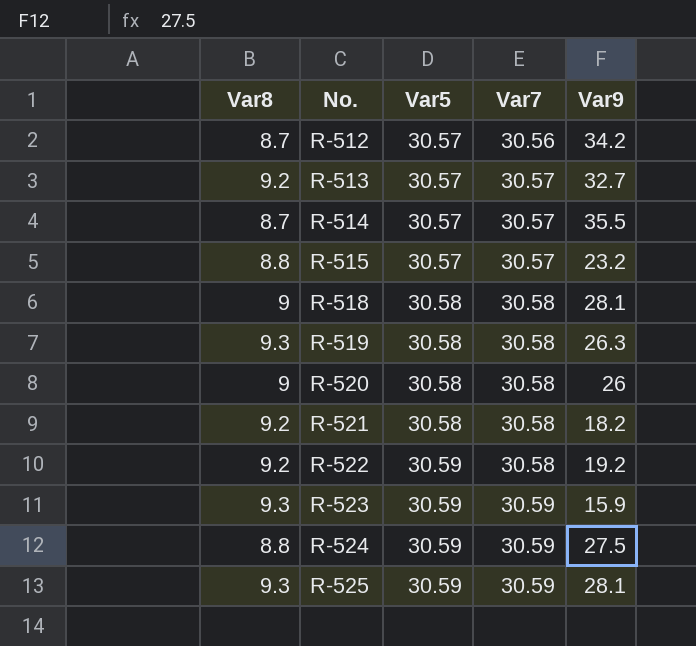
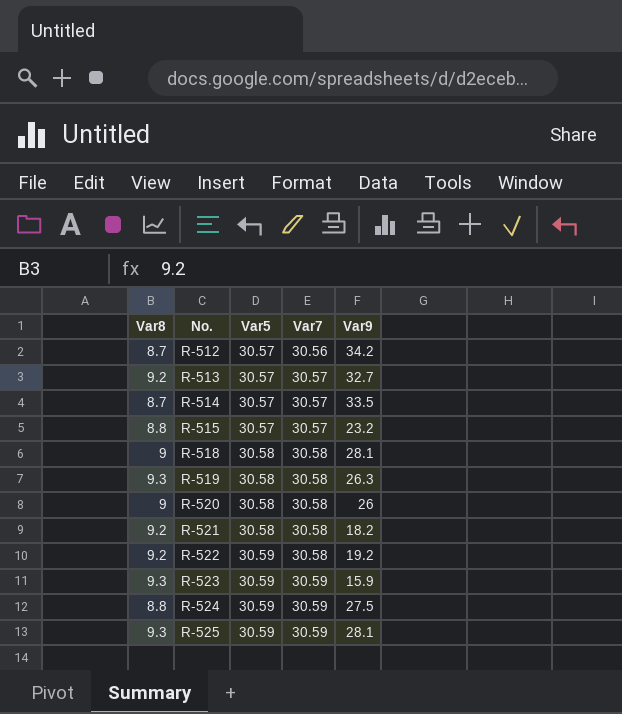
R-514 | Var9: 35.5 -> 33.5

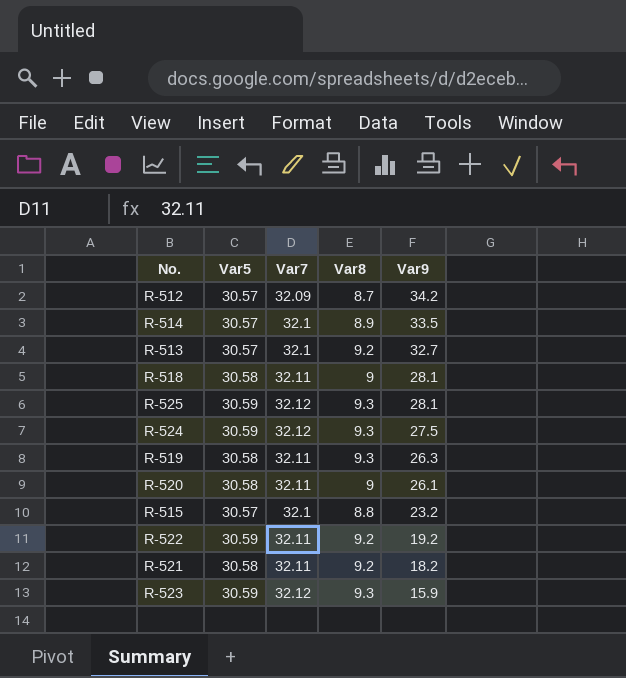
row order: No. ascending -> Var9 descending
column Var8 | position: 1 -> 4
R-512 | Var7: 30.56 -> 32.09
R-514 | Var7: 30.57 -> 32.1
R-514 | Var8: 8.7 -> 8.9
R-513 | Var7: 30.57 -> 32.1
R-518 | Var7: 30.58 -> 32.11
R-525 | Var7: 30.59 -> 32.12
R-524 | Var7: 30.59 -> 32.12
R-524 | Var8: 8.8 -> 9.3
R-519 | Var7: 30.58 -> 32.11
R-520 | Var7: 30.58 -> 32.11
R-520 | Var9: 26 -> 26.1
R-515 | Var7: 30.57 -> 32.1
R-522 | Var7: 30.58 -> 32.11
R-521 | Var7: 30.58 -> 32.11
R-523 | Var7: 30.59 -> 32.12

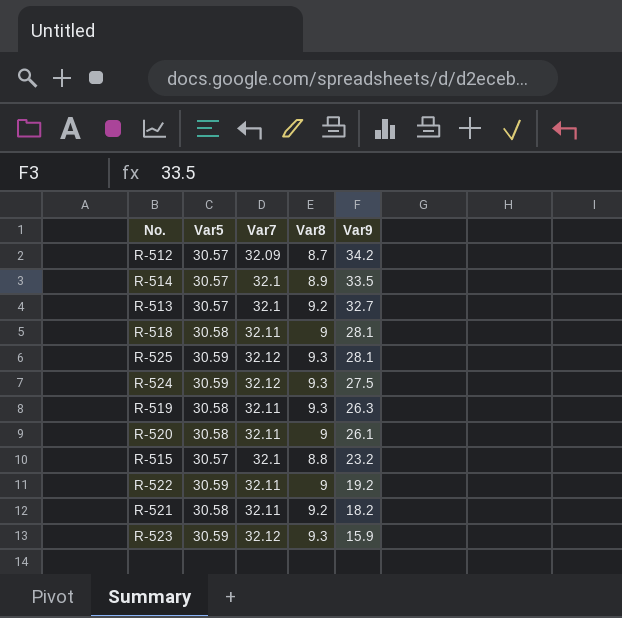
R-522 | Var8: 9.2 -> 9

